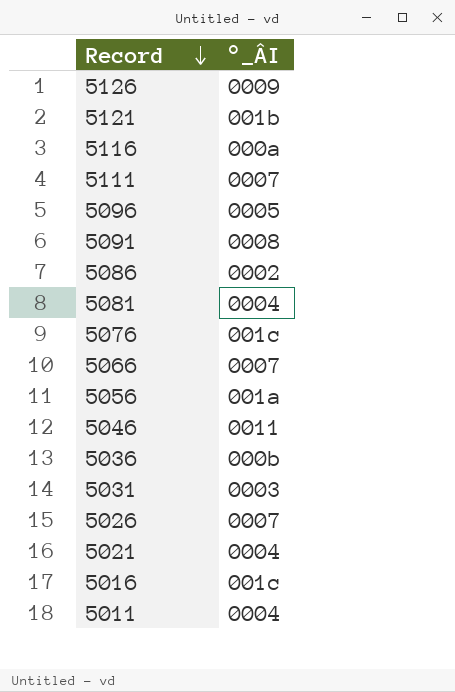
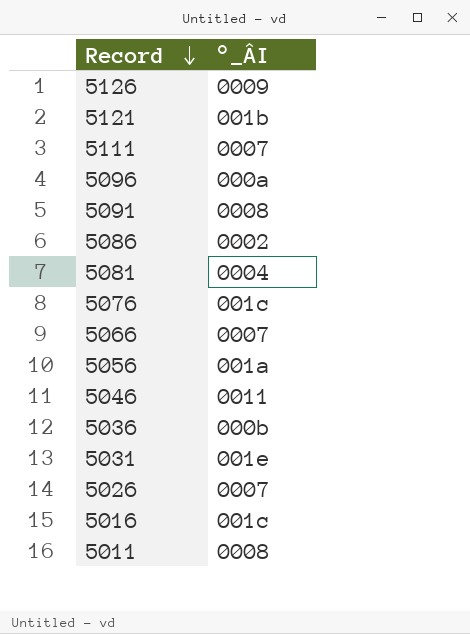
row 5116: 000a -> none
row 5021: 0004 -> none
5096 | °_ÂI: 0005 -> 000a
5031 | °_ÂI: 0003 -> 001e
5011 | °_ÂI: 0004 -> 0008

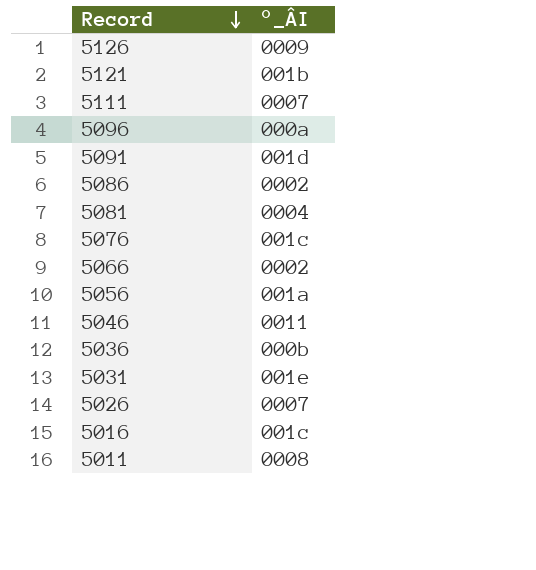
5091 | °_ÂI: 0008 -> 001d
5066 | °_ÂI: 0007 -> 0002

